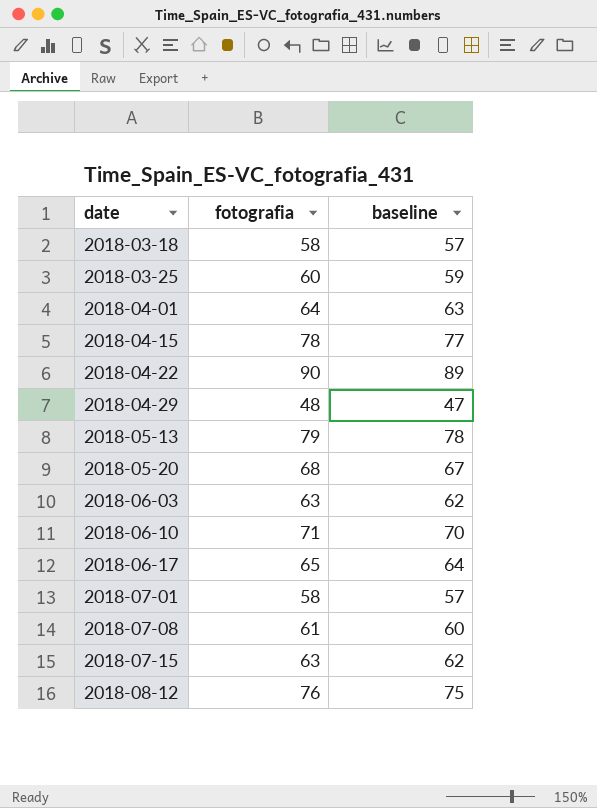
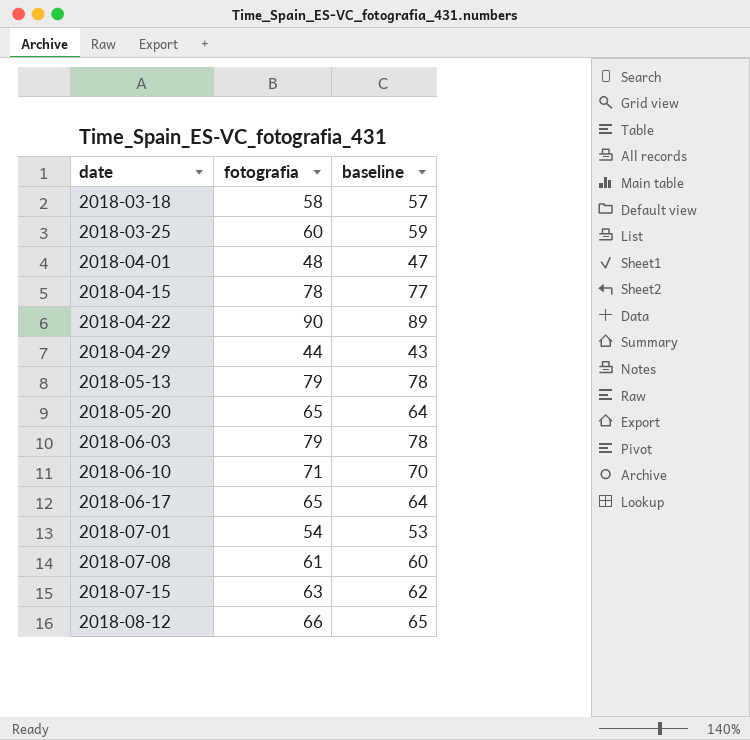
2018-04-01 | fotografia: 64 -> 48
2018-04-01 | baseline: 63 -> 47
2018-04-29 | fotografia: 48 -> 44
2018-04-29 | baseline: 47 -> 43
2018-05-20 | fotografia: 68 -> 65
2018-05-20 | baseline: 67 -> 64
2018-06-03 | fotografia: 63 -> 79
2018-06-03 | baseline: 62 -> 78
2018-07-01 | fotografia: 58 -> 54
2018-07-01 | baseline: 57 -> 53
2018-08-12 | fotografia: 76 -> 66
2018-08-12 | baseline: 75 -> 65

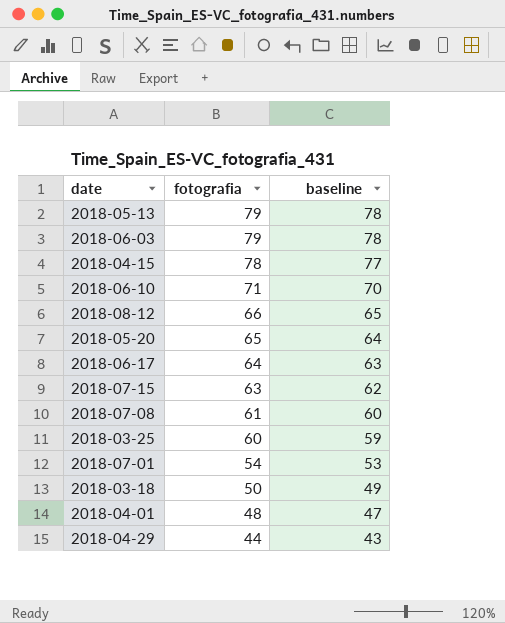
row order: date ascending -> fotografia descending
row 2018-04-22: 90 | 89 -> none
2018-06-17 | fotografia: 65 -> 64
2018-06-17 | baseline: 64 -> 63
2018-03-18 | fotografia: 58 -> 50
2018-03-18 | baseline: 57 -> 49

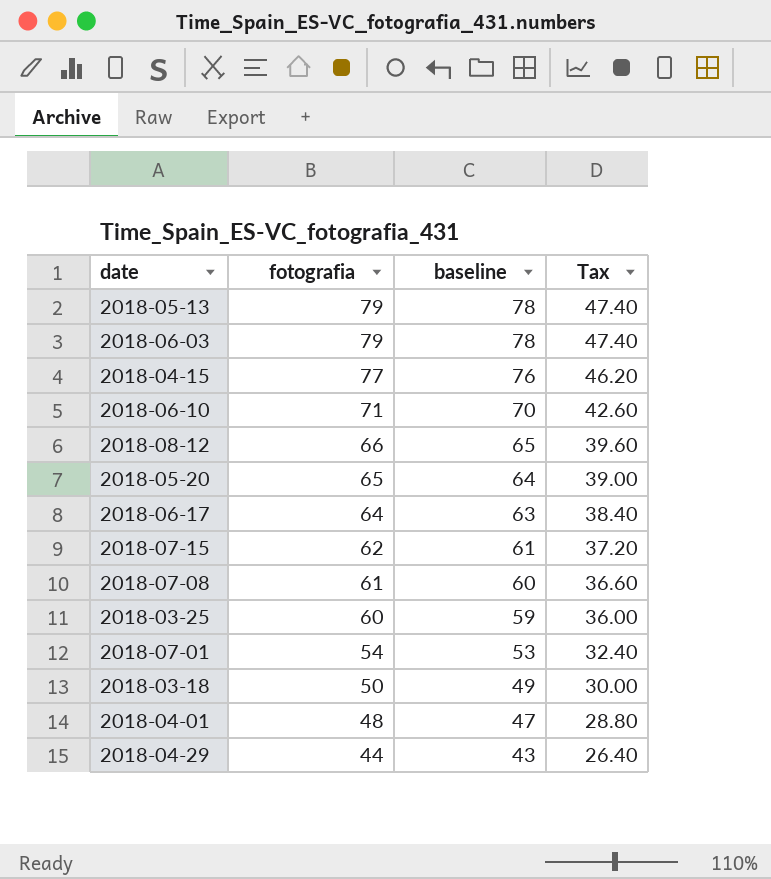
column Tax | formula: none -> [fotografia] * 0.6
2018-04-15 | fotografia: 78 -> 77
2018-04-15 | baseline: 77 -> 76
2018-07-15 | fotografia: 63 -> 62
2018-07-15 | baseline: 62 -> 61

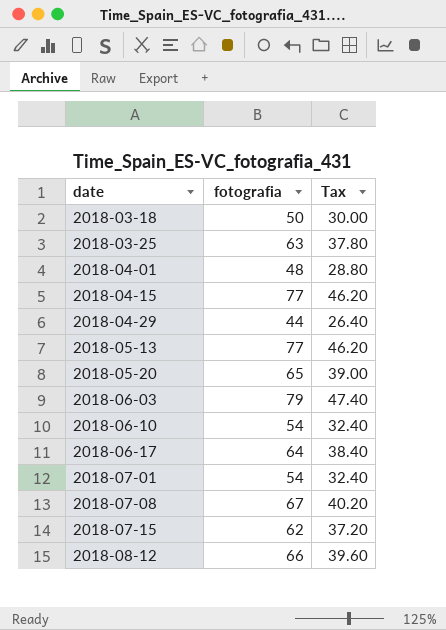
row order: fotografia descending -> date ascending
column baseline | formula: [fotografia] - 1 -> none
2018-03-25 | fotografia: 60 -> 63
2018-03-25 | Tax: 36.00 -> 37.80
2018-05-13 | fotografia: 79 -> 77
2018-05-13 | Tax: 47.40 -> 46.20
2018-06-10 | fotografia: 71 -> 54
2018-06-10 | Tax: 42.60 -> 32.40
2018-07-08 | fotografia: 61 -> 67
2018-07-08 | Tax: 36.60 -> 40.20

